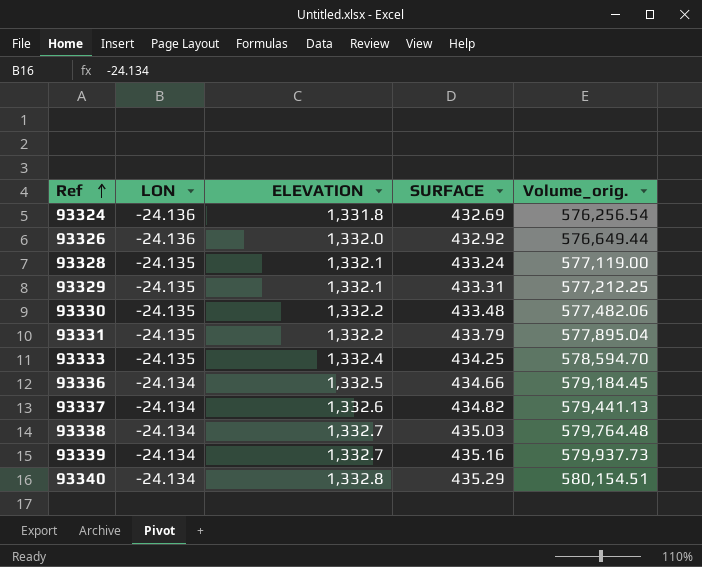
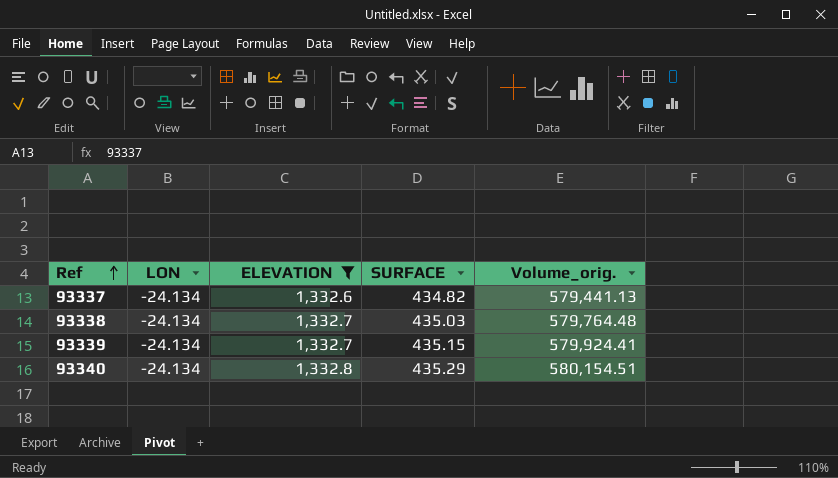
filter: none -> ELEVATION >= 1,332.6
93339 | SURFACE: 435.16 -> 435.15
93339 | Volume_orig.: 579,937.73 -> 579,924.41

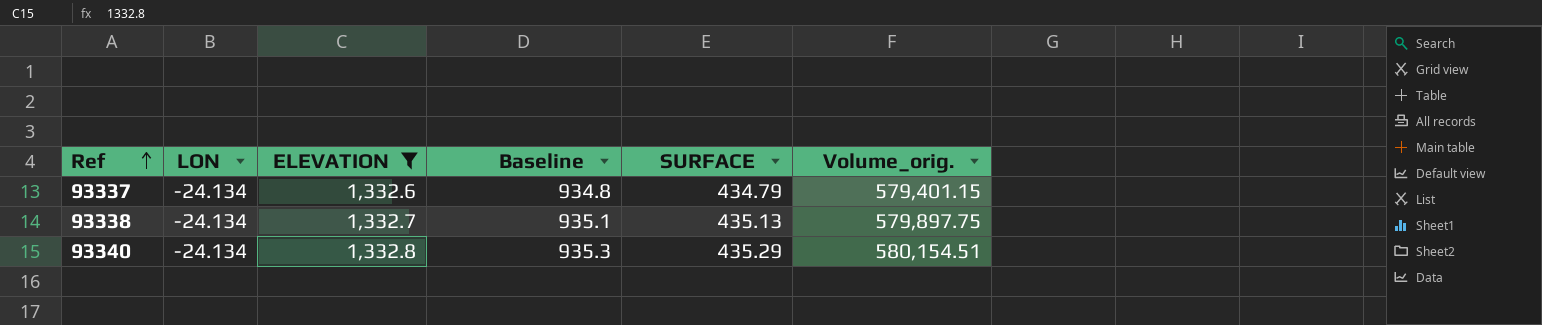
column Baseline | formula: none -> [SURFACE] + 500
row 93339: -24.134 | 1,332.7 | 435.15 | 579,924.41 -> none
93337 | SURFACE: 434.82 -> 434.79
93337 | Volume_orig.: 579,441.13 -> 579,401.15
93338 | SURFACE: 435.03 -> 435.13
93338 | Volume_orig.: 579,764.48 -> 579,897.75

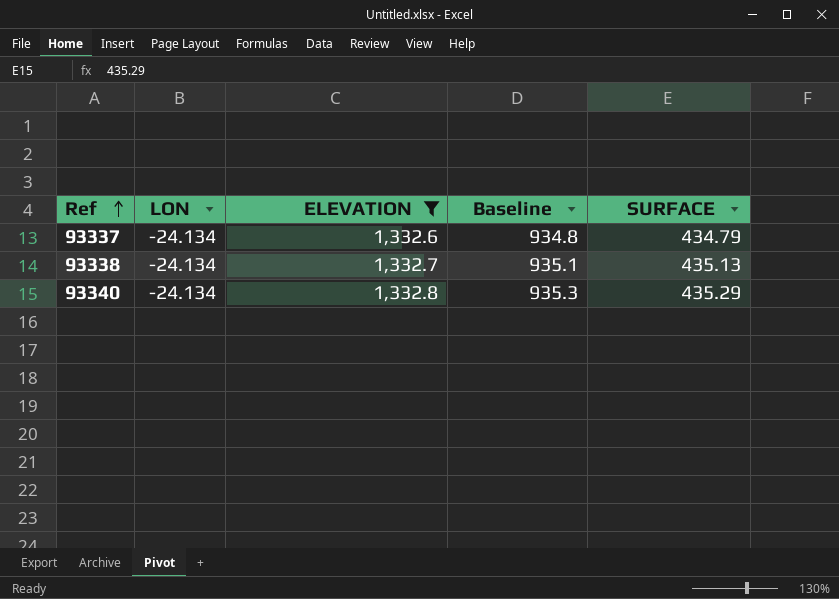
column Volume_orig. | formula: [ELEVATION] * [SURFACE] -> none

